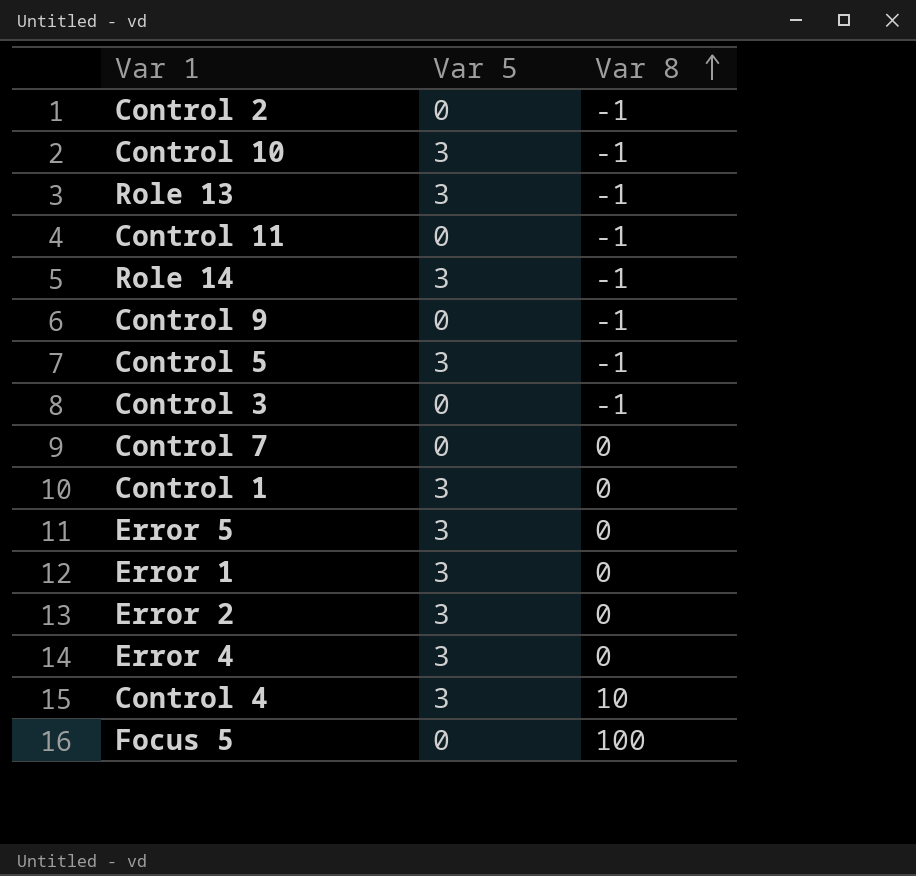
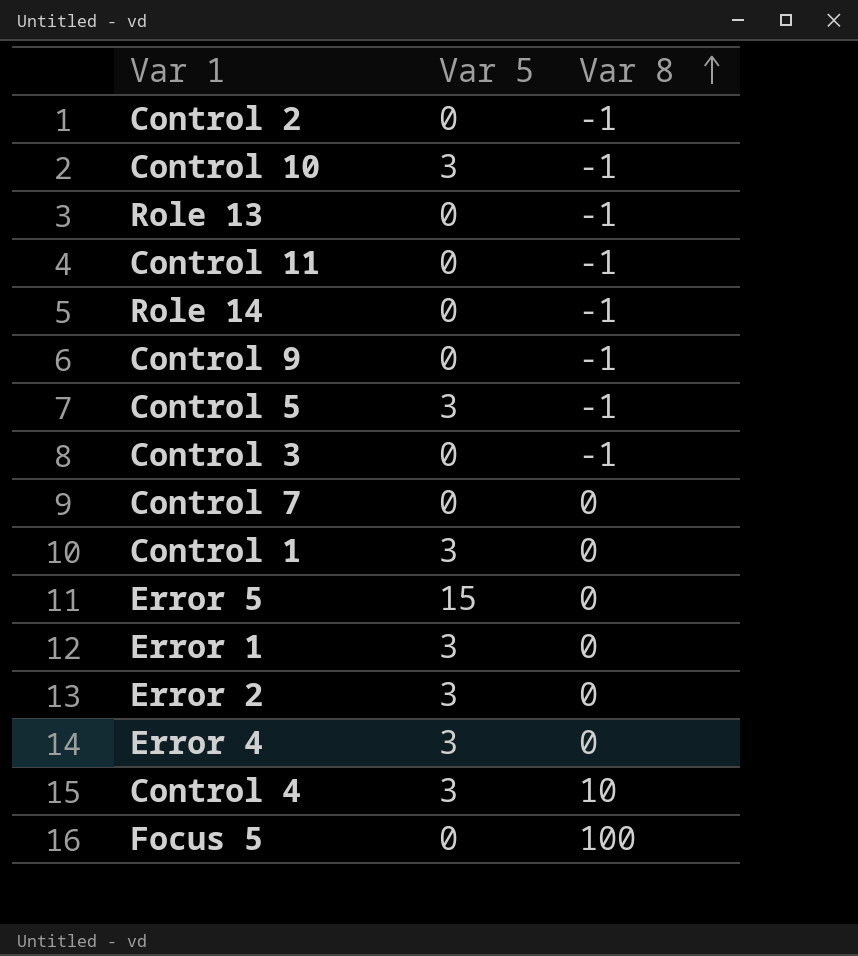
Role 13 | Var 5: 3 -> 0
Role 14 | Var 5: 3 -> 0
Error 5 | Var 5: 3 -> 15

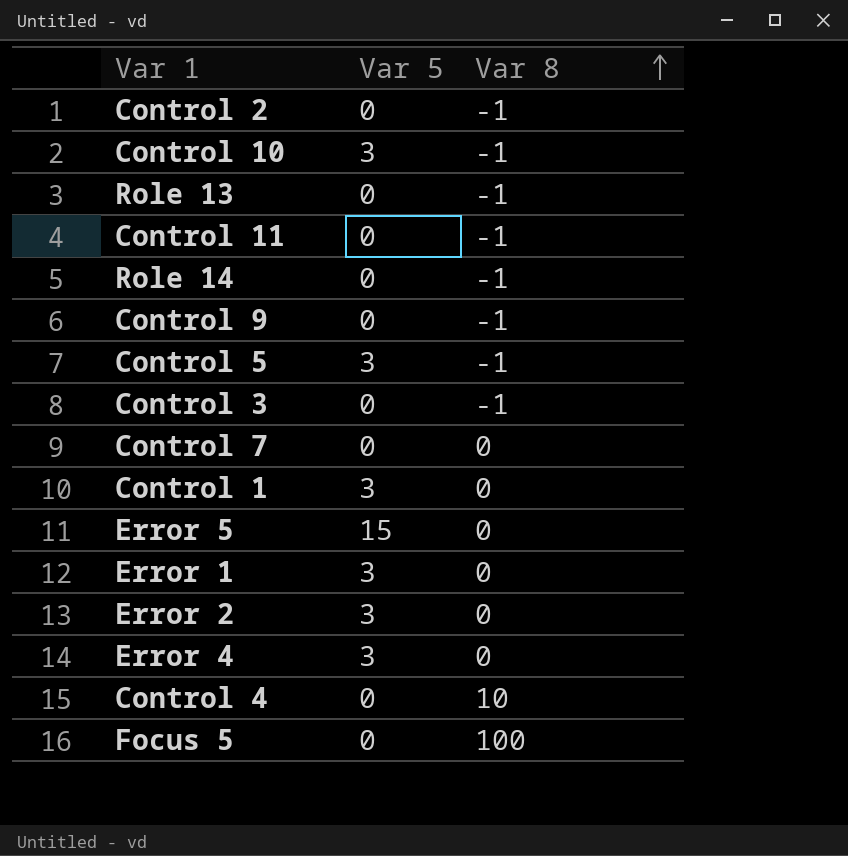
Control 4 | Var 5: 3 -> 0

